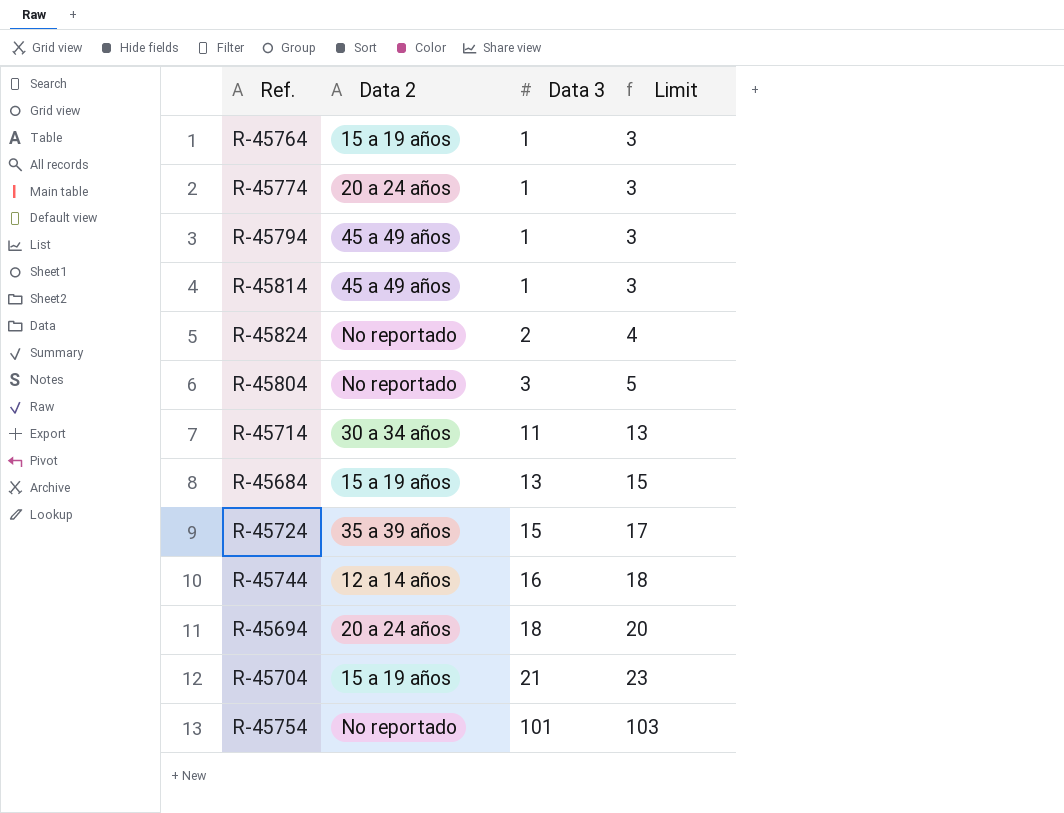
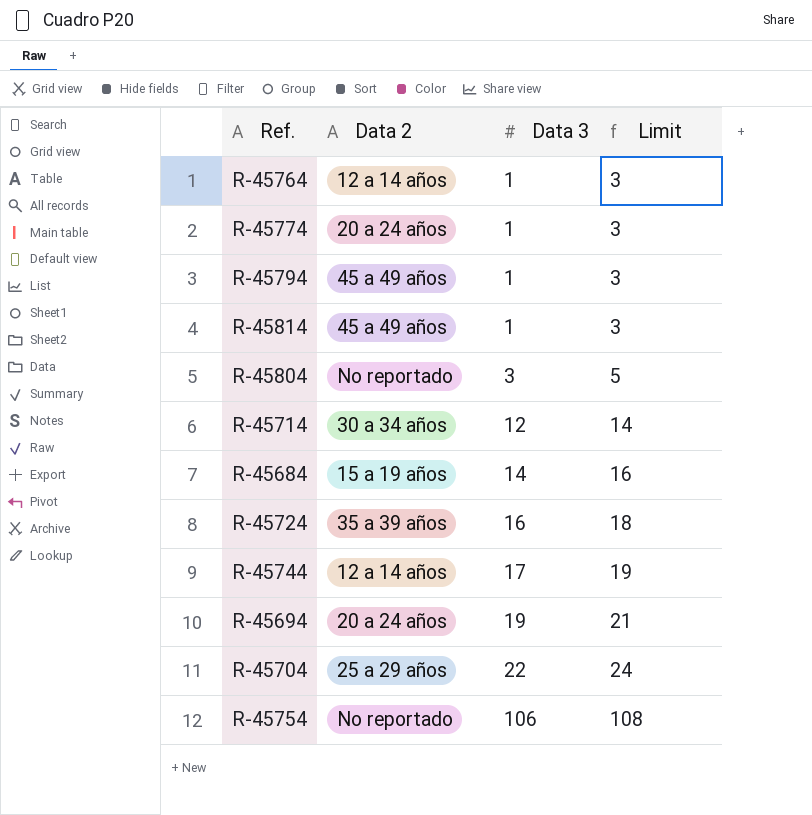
row R-45824: No reportado | 2 | 4 -> none
R-45764 | Data 2: 15 a 19 años -> 12 a 14 años
R-45714 | Data 3: 11 -> 12
R-45714 | Limit: 13 -> 14
R-45684 | Data 3: 13 -> 14
R-45684 | Limit: 15 -> 16
R-45724 | Data 3: 15 -> 16
R-45724 | Limit: 17 -> 18
R-45744 | Data 3: 16 -> 17
R-45744 | Limit: 18 -> 19
R-45694 | Data 3: 18 -> 19
R-45694 | Limit: 20 -> 21
R-45704 | Data 2: 15 a 19 años -> 25 a 29 años
R-45704 | Data 3: 21 -> 22
R-45704 | Limit: 23 -> 24
R-45754 | Data 3: 101 -> 106
R-45754 | Limit: 103 -> 108

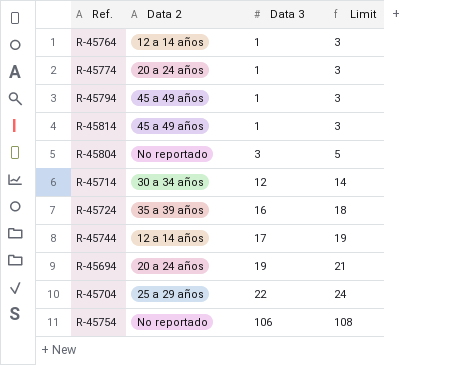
row R-45684: 15 a 19 años | 14 | 16 -> none

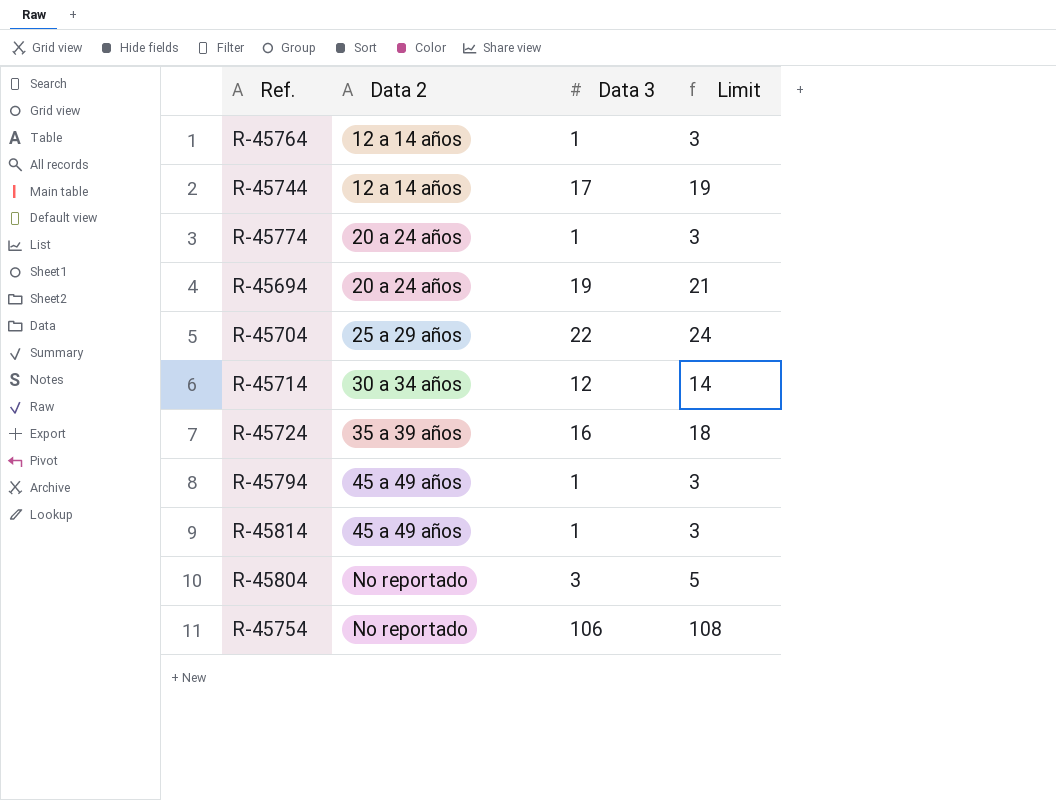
row order: Data 3 ascending -> Data 2 ascending

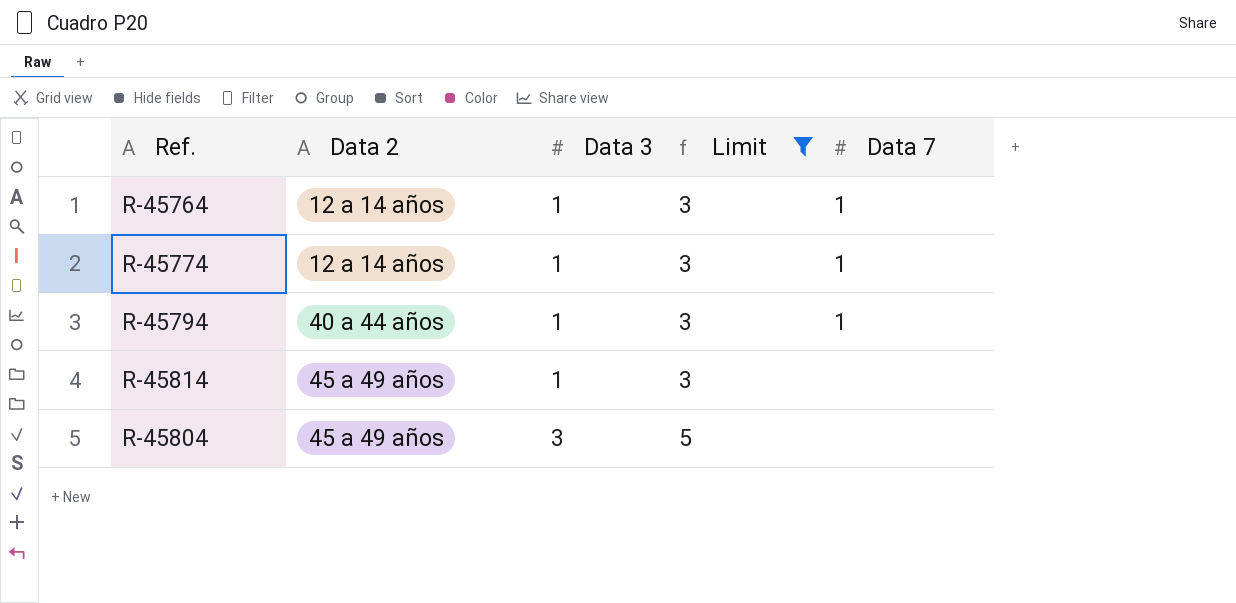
filter: none -> Limit <= 5
column Data 7 | position: none -> 5
R-45774 | Data 2: 20 a 24 años -> 12 a 14 años
R-45794 | Data 2: 45 a 49 años -> 40 a 44 años
R-45804 | Data 2: No reportado -> 45 a 49 años

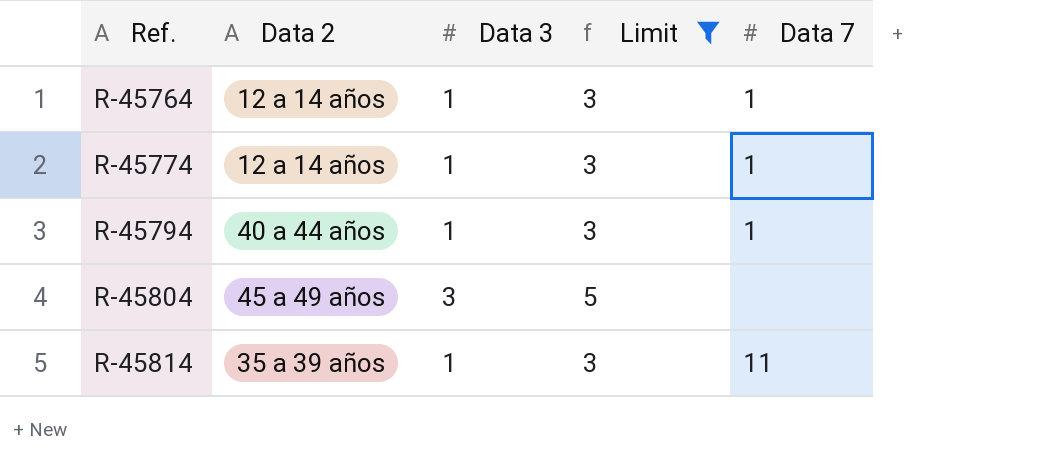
row order: Data 2 ascending -> Ref. ascending
R-45814 | Data 2: 45 a 49 años -> 35 a 39 años
R-45814 | Data 7: none -> 11

